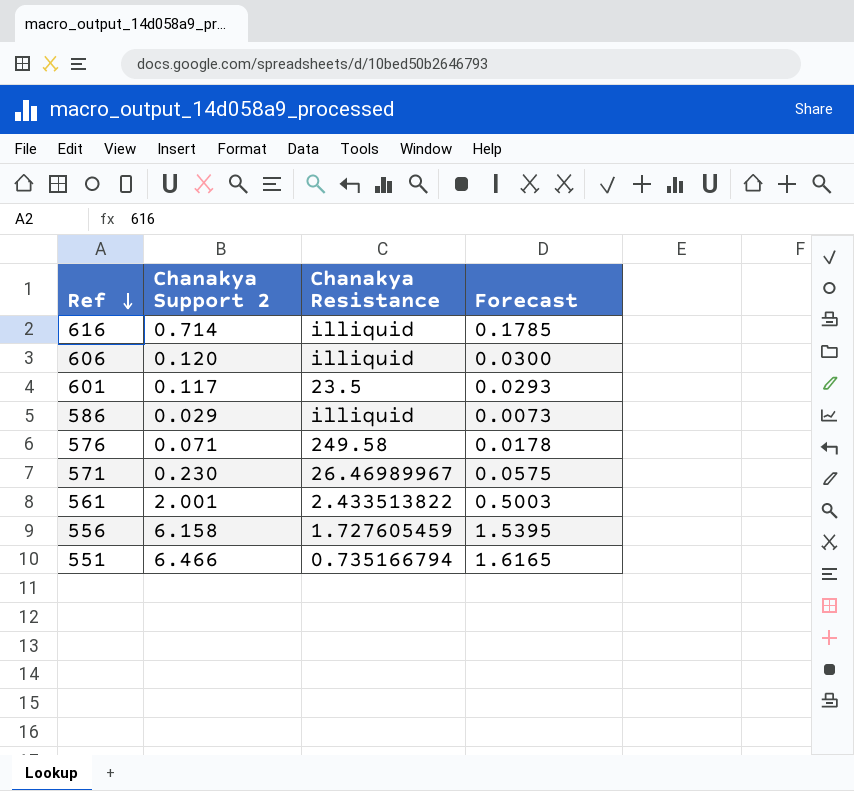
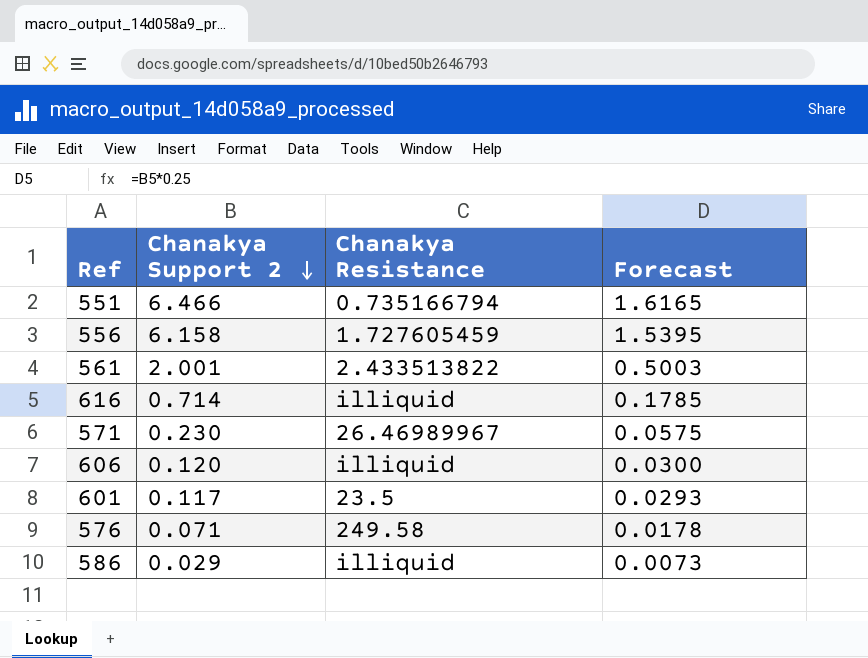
row order: Ref descending -> Chanakya Support 2 descending

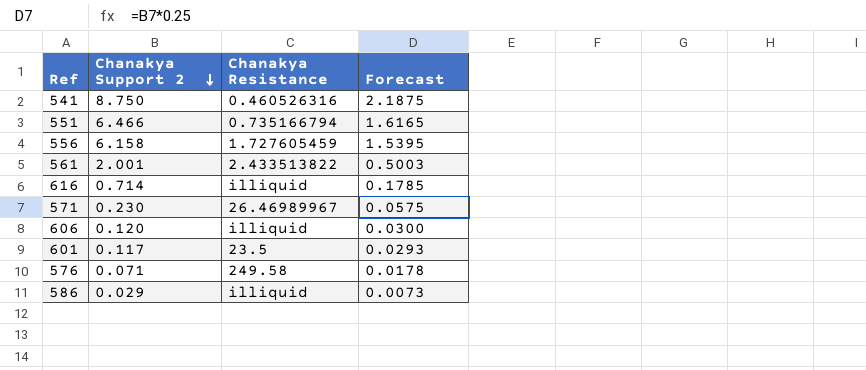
row 541: none -> 8.750 | 0.460526316 | 2.1875

